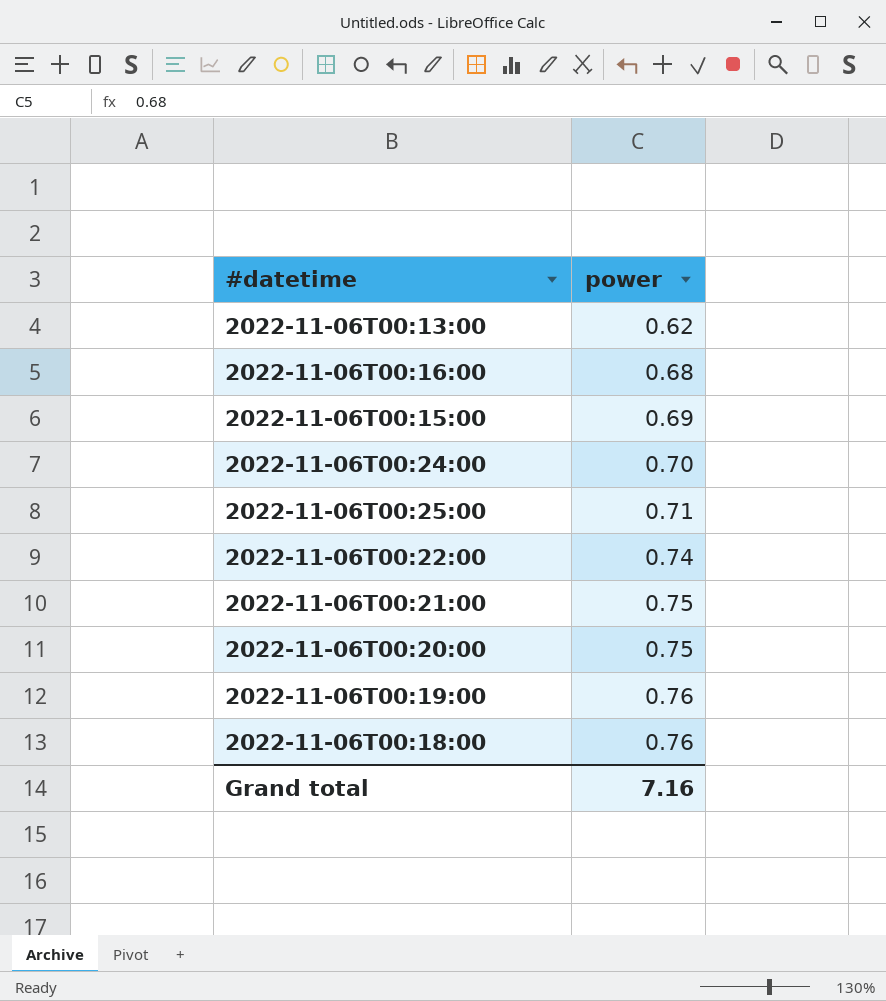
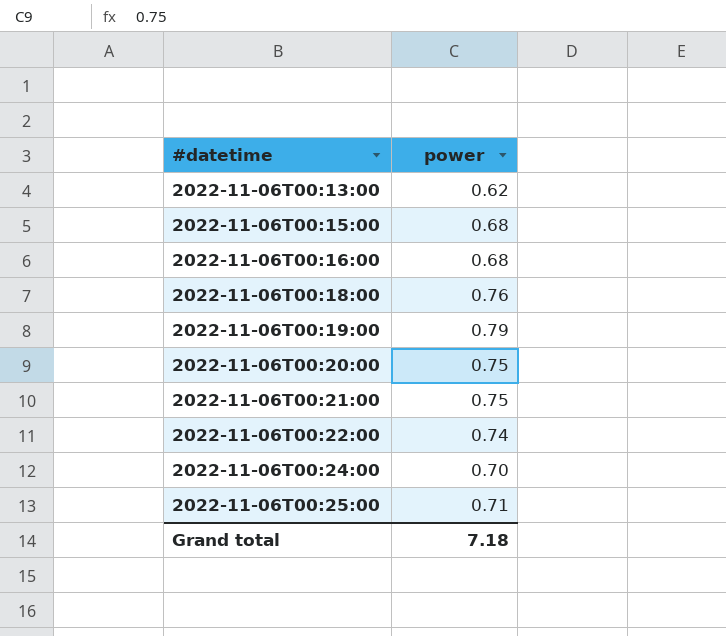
row order: power ascending -> #datetime ascending
2022-11-06T00:15:00 | power: 0.69 -> 0.68
2022-11-06T00:19:00 | power: 0.76 -> 0.79
Grand total | power: 7.16 -> 7.18

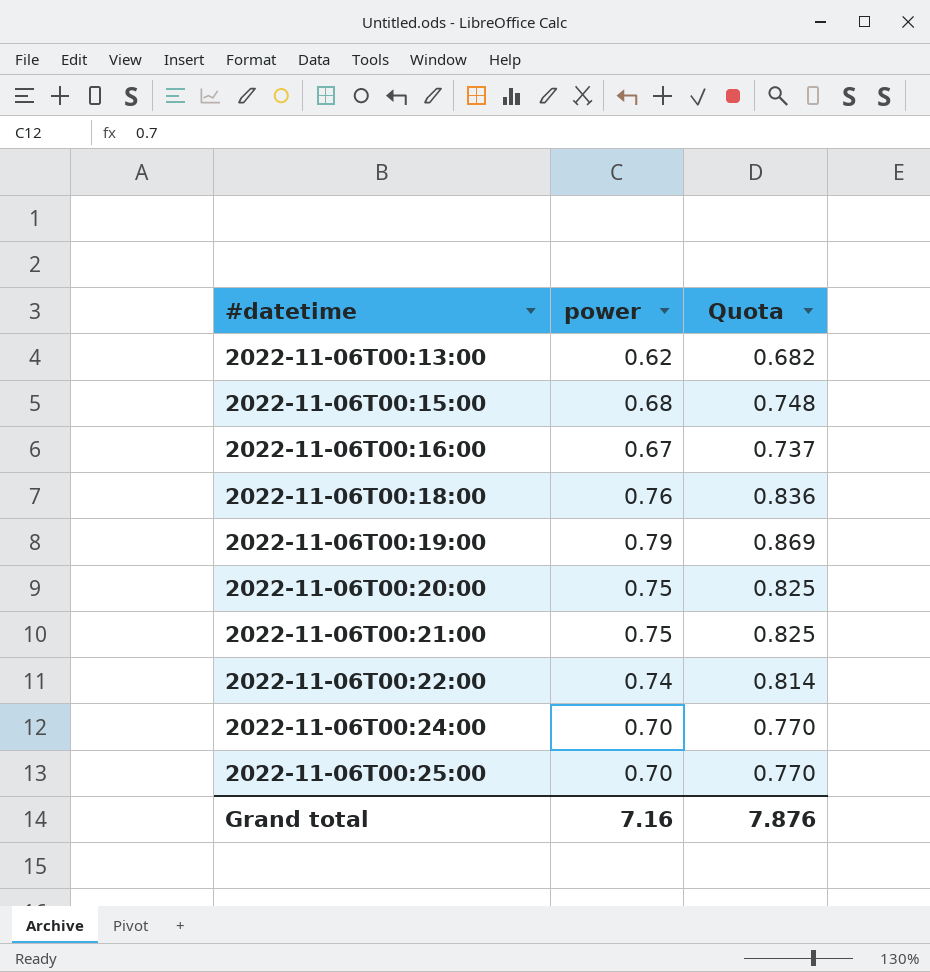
column Quota | formula: none -> [power] * 1.1
2022-11-06T00:16:00 | power: 0.68 -> 0.67
2022-11-06T00:25:00 | power: 0.71 -> 0.70
Grand total | power: 7.18 -> 7.16

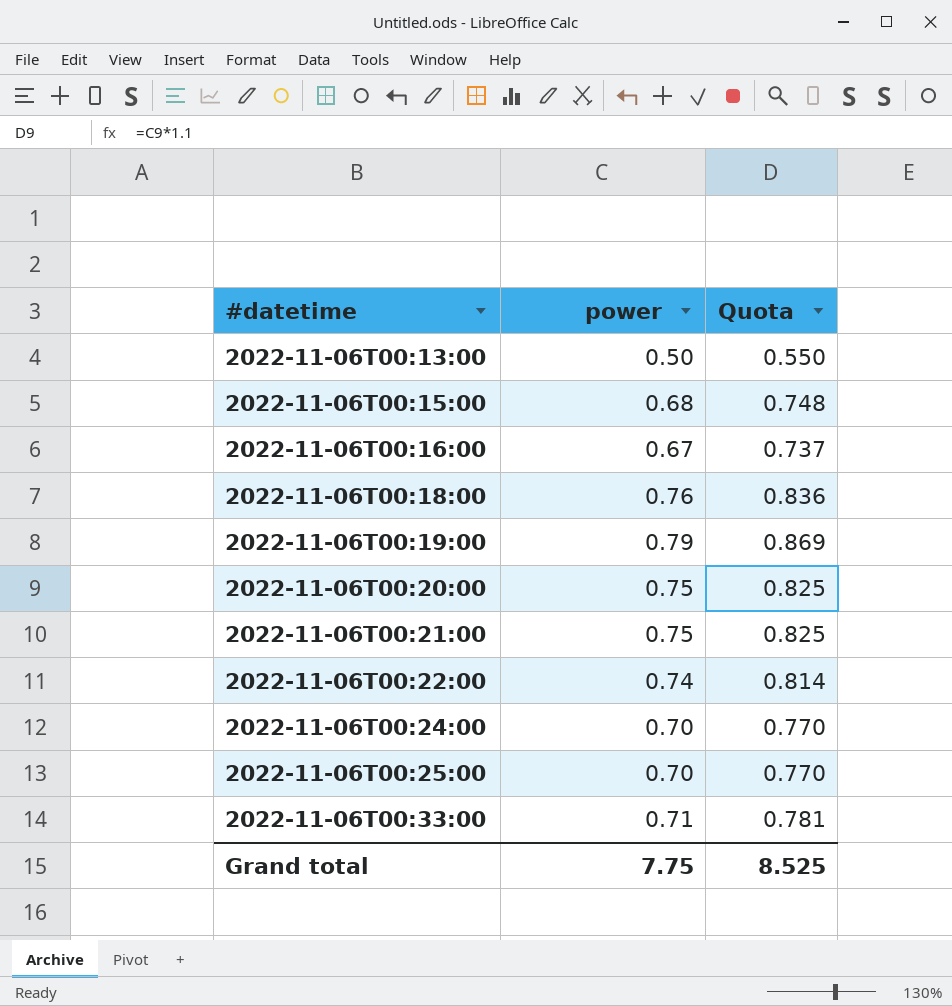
2022-11-06T00:13:00 | power: 0.62 -> 0.50
2022-11-06T00:13:00 | Quota: 0.682 -> 0.550
row 2022-11-06T00:33:00: none -> 0.71 | 0.781
Grand total | power: 7.16 -> 7.75
Grand total | Quota: 7.876 -> 8.525

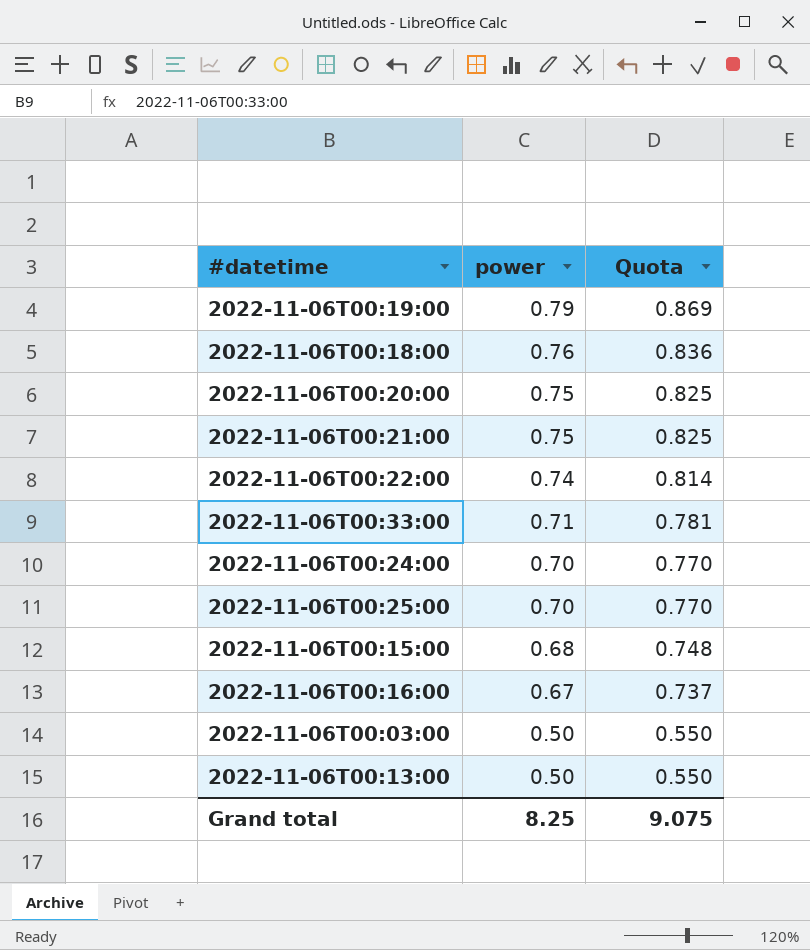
row order: #datetime ascending -> power descending
row 2022-11-06T00:03:00: none -> 0.50 | 0.550
Grand total | power: 7.75 -> 8.25
Grand total | Quota: 8.525 -> 9.075

